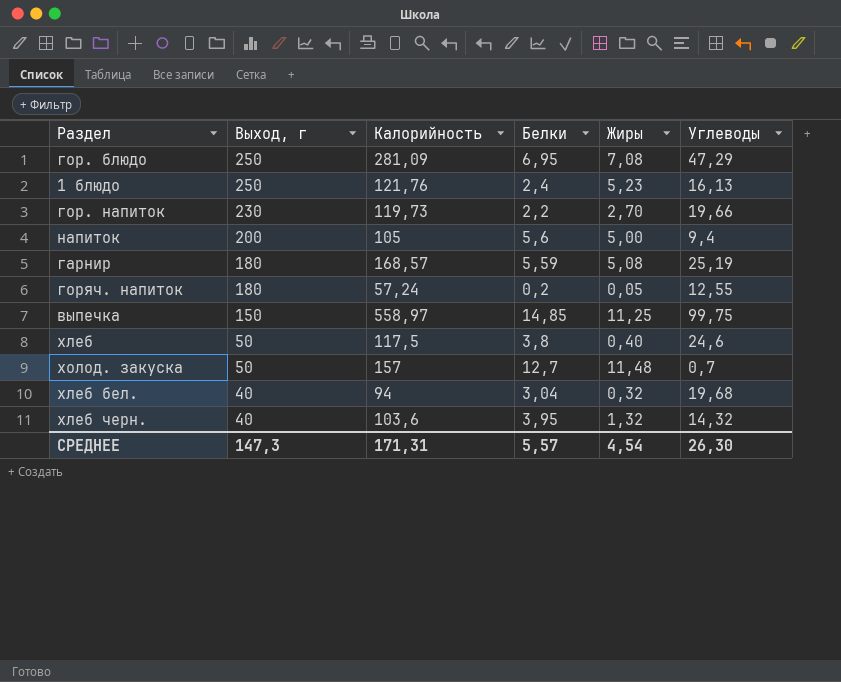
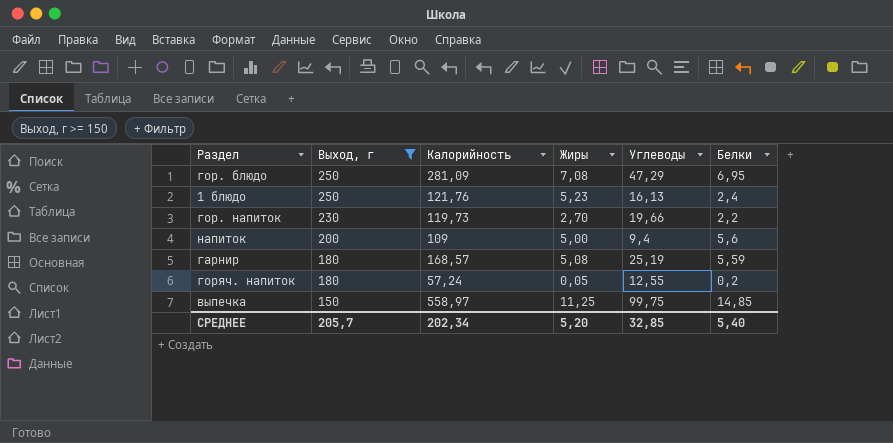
filter: none -> Выход, г >= 150
column Белки | position: 4 -> 6
напиток | Калорийность: 105 -> 109
СРЕДНЕЕ | Выход, г: 147,3 -> 205,7
СРЕДНЕЕ | Калорийность: 171,31 -> 202,34
СРЕДНЕЕ | Жиры: 4,54 -> 5,20
СРЕДНЕЕ | Углеводы: 26,30 -> 32,85
СРЕДНЕЕ | Белки: 5,57 -> 5,40

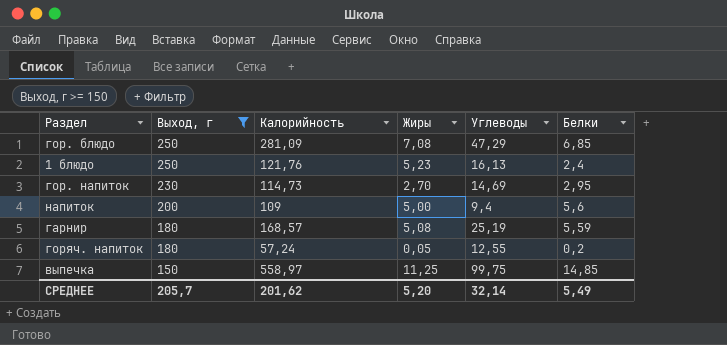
гор. блюдо | Белки: 6,95 -> 6,85
гор. напиток | Калорийность: 119,73 -> 114,73
гор. напиток | Углеводы: 19,66 -> 14,69
гор. напиток | Белки: 2,2 -> 2,95
СРЕДНЕЕ | Калорийность: 202,34 -> 201,62
СРЕДНЕЕ | Углеводы: 32,85 -> 32,14
СРЕДНЕЕ | Белки: 5,40 -> 5,49

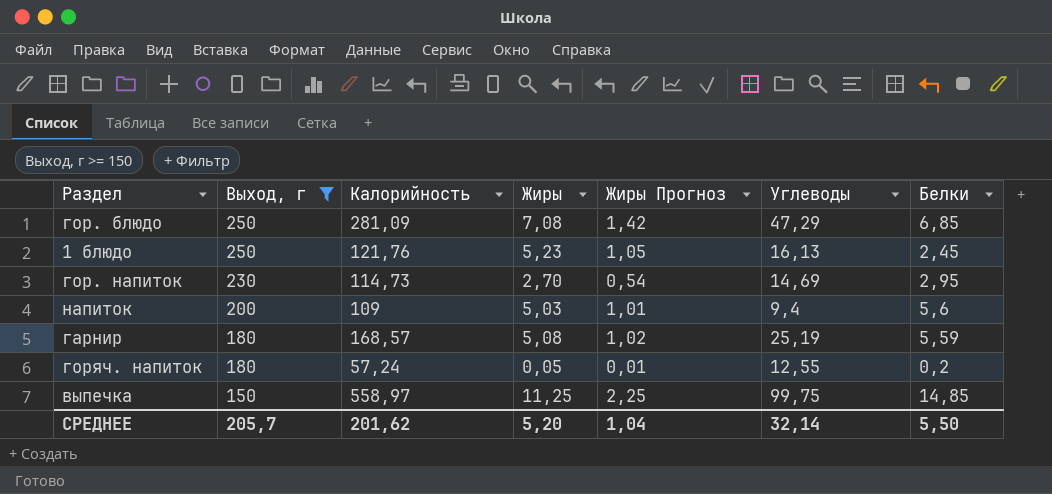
column Жиры Прогноз | formula: none -> [Жиры] * 0,2
1 блюдо | Белки: 2,4 -> 2,45
напиток | Жиры: 5,00 -> 5,03
СРЕДНЕЕ | Белки: 5,49 -> 5,50

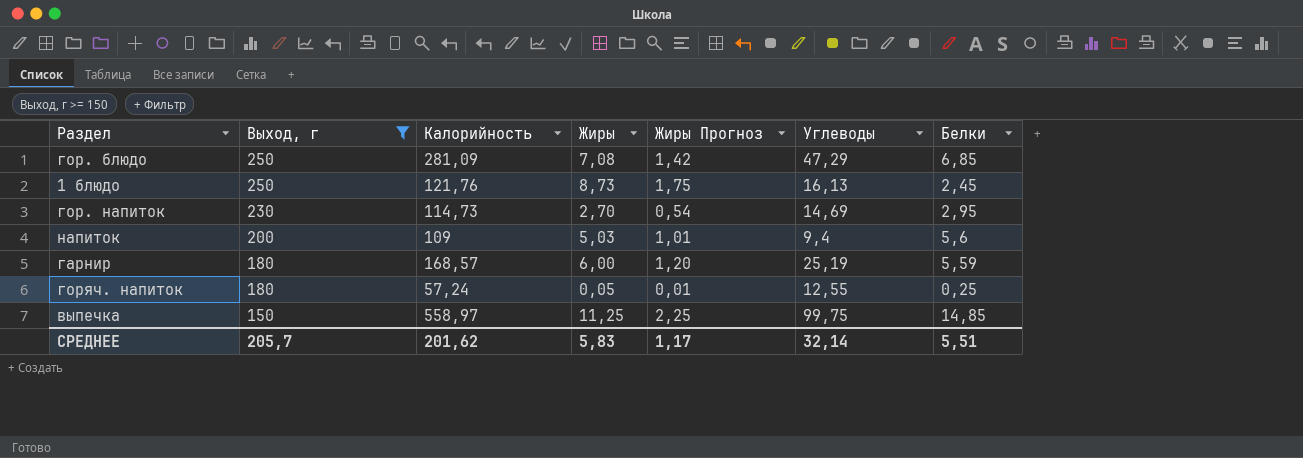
1 блюдо | Жиры: 5,23 -> 8,73
1 блюдо | Жиры Прогноз: 1,05 -> 1,75
гарнир | Жиры: 5,08 -> 6,00
гарнир | Жиры Прогноз: 1,02 -> 1,20
горяч. напиток | Белки: 0,2 -> 0,25
СРЕДНЕЕ | Жиры: 5,20 -> 5,83
СРЕДНЕЕ | Жиры Прогноз: 1,04 -> 1,17
СРЕДНЕЕ | Белки: 5,50 -> 5,51

